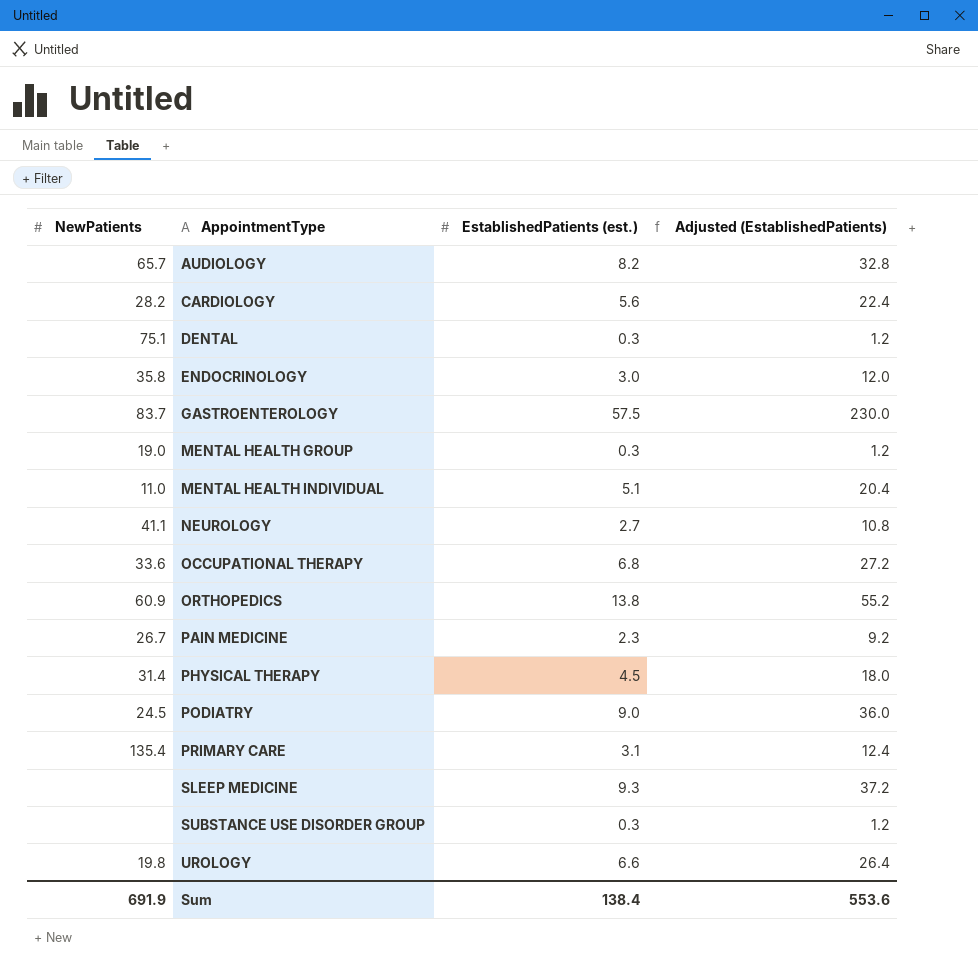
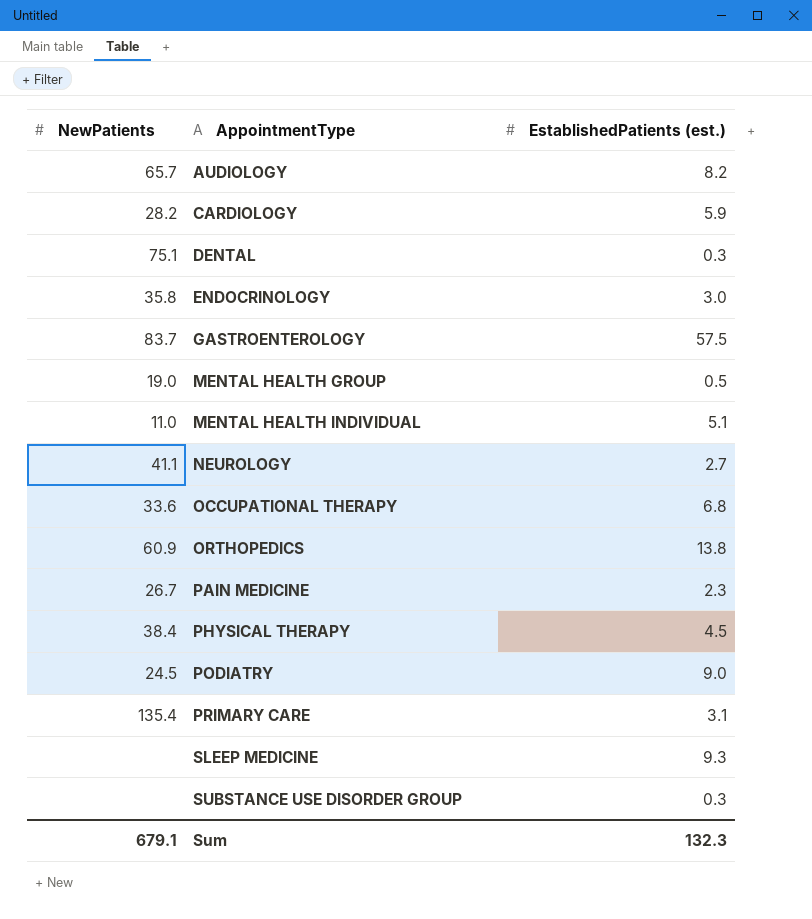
column Adjusted (EstablishedPatients) | formula: [EstablishedPatients (est.)] * 4 -> none
row UROLOGY: 19.8 | 6.6 | 26.4 -> none
CARDIOLOGY | EstablishedPatients (est.): 5.6 -> 5.9
MENTAL HEALTH GROUP | EstablishedPatients (est.): 0.3 -> 0.5
PHYSICAL THERAPY | NewPatients: 31.4 -> 38.4
Sum | NewPatients: 691.9 -> 679.1
Sum | EstablishedPatients (est.): 138.4 -> 132.3

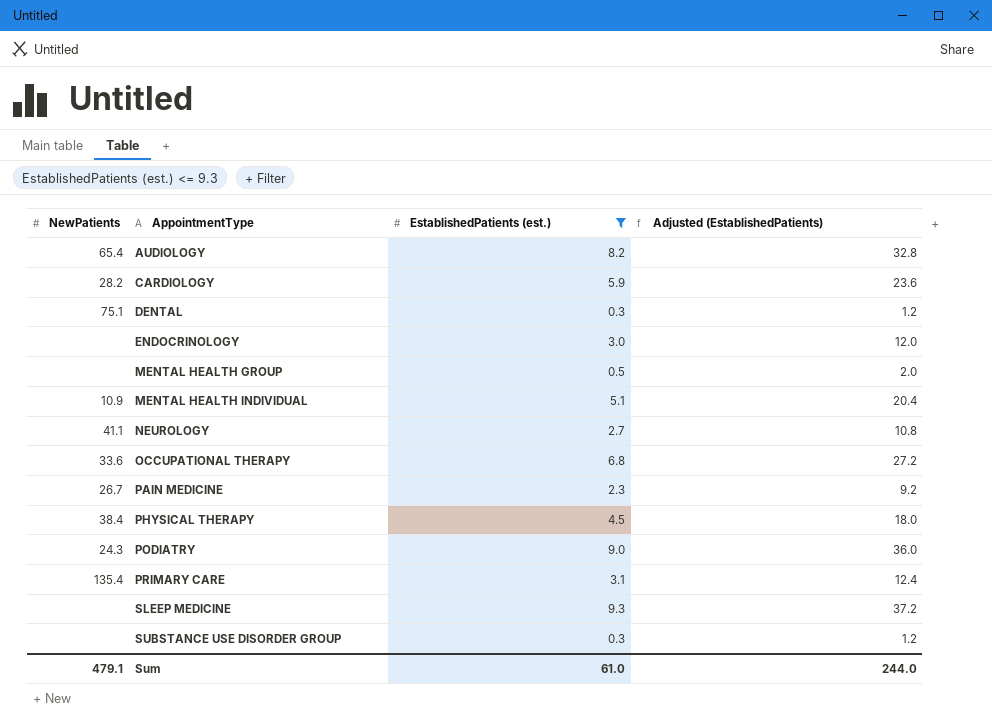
filter: none -> EstablishedPatients (est.) <= 9.3
column Adjusted (EstablishedPatients) | formula: none -> [EstablishedPatients (est.)] * 4
AUDIOLOGY | NewPatients: 65.7 -> 65.4
ENDOCRINOLOGY | NewPatients: 35.8 -> none
MENTAL HEALTH GROUP | NewPatients: 19.0 -> none
MENTAL HEALTH INDIVIDUAL | NewPatients: 11.0 -> 10.9
PODIATRY | NewPatients: 24.5 -> 24.3
Sum | NewPatients: 679.1 -> 479.1
Sum | EstablishedPatients (est.): 132.3 -> 61.0

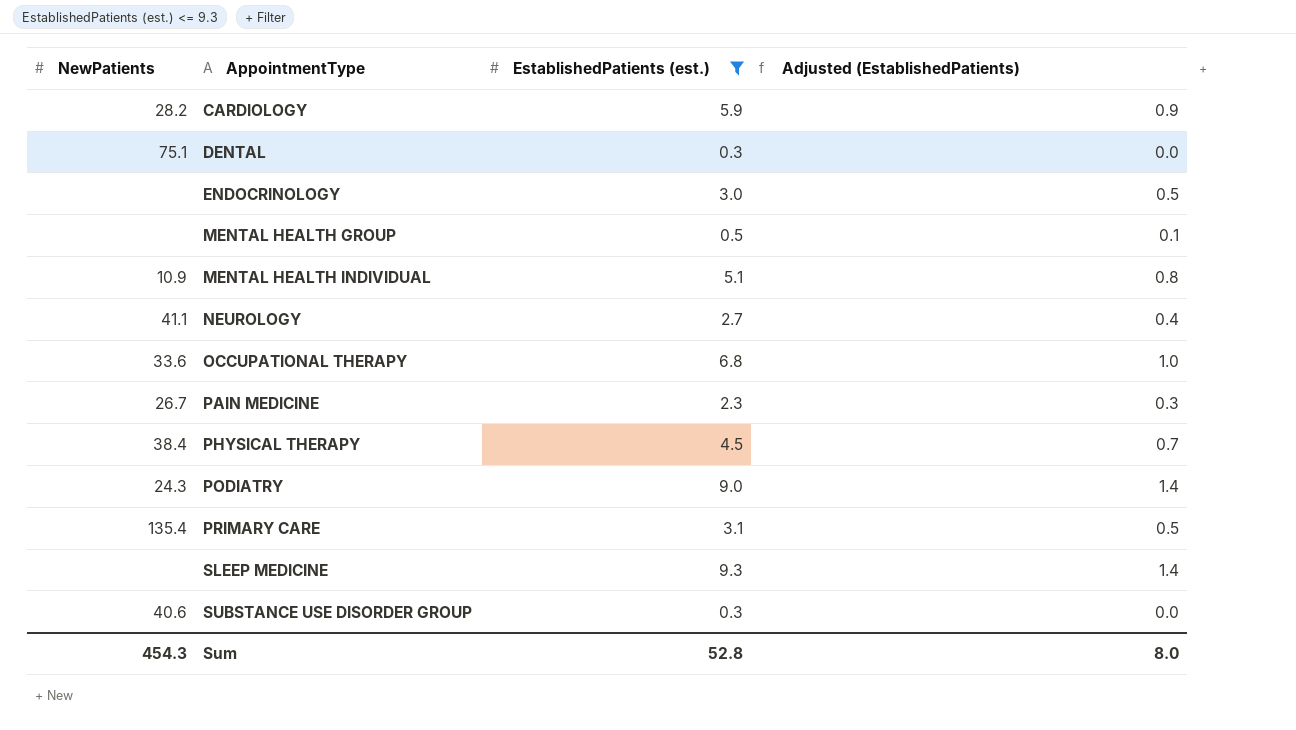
column Adjusted (EstablishedPatients) | formula: [EstablishedPatients (est.)] * 4 -> [EstablishedPatients (est.)] * 0.15
row AUDIOLOGY: 65.4 | 8.2 | 32.8 -> none
SUBSTANCE USE DISORDER GROUP | NewPatients: none -> 40.6
Sum | NewPatients: 479.1 -> 454.3
Sum | EstablishedPatients (est.): 61.0 -> 52.8
Sum | Adjusted (EstablishedPatients): 244.0 -> 8.0

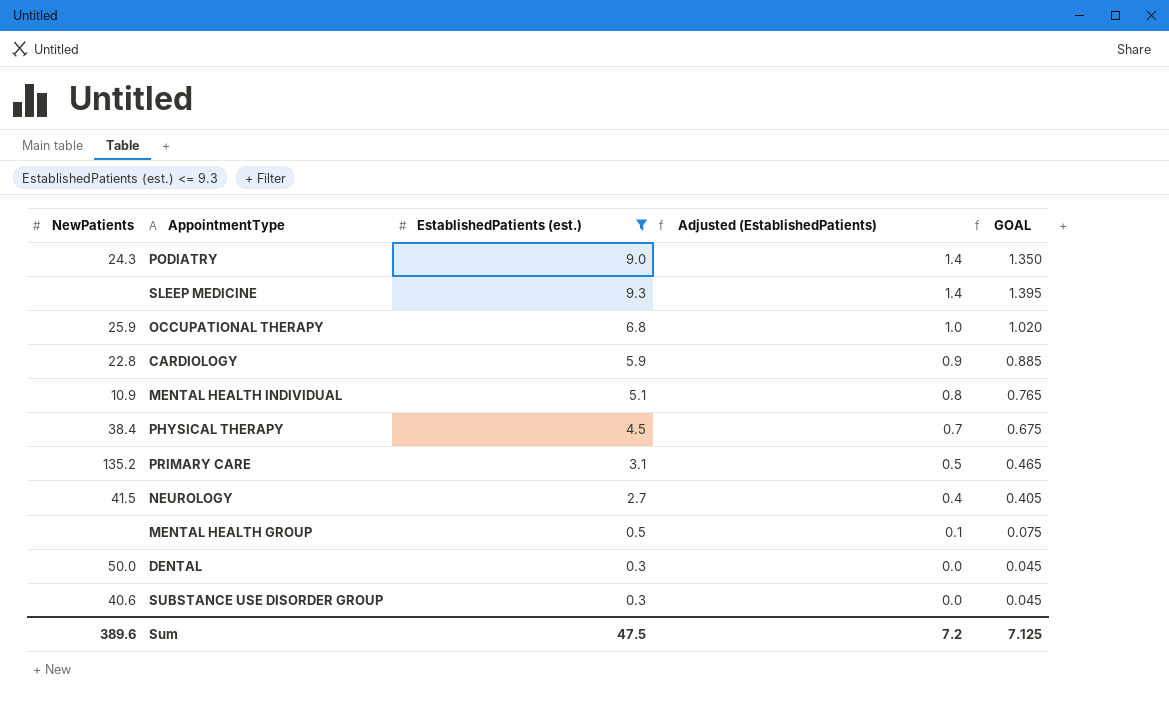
row order: AppointmentType ascending -> Adjusted (EstablishedPatients) descending
column GOAL | formula: none -> [EstablishedPatients (est.)] * 0.15
row ENDOCRINOLOGY: none | 3.0 | 0.5 -> none
row PAIN MEDICINE: 26.7 | 2.3 | 0.3 -> none
OCCUPATIONAL THERAPY | NewPatients: 33.6 -> 25.9
CARDIOLOGY | NewPatients: 28.2 -> 22.8
PRIMARY CARE | NewPatients: 135.4 -> 135.2
NEUROLOGY | NewPatients: 41.1 -> 41.5
DENTAL | NewPatients: 75.1 -> 50.0
Sum | NewPatients: 454.3 -> 389.6
Sum | EstablishedPatients (est.): 52.8 -> 47.5
Sum | Adjusted (EstablishedPatients): 8.0 -> 7.2

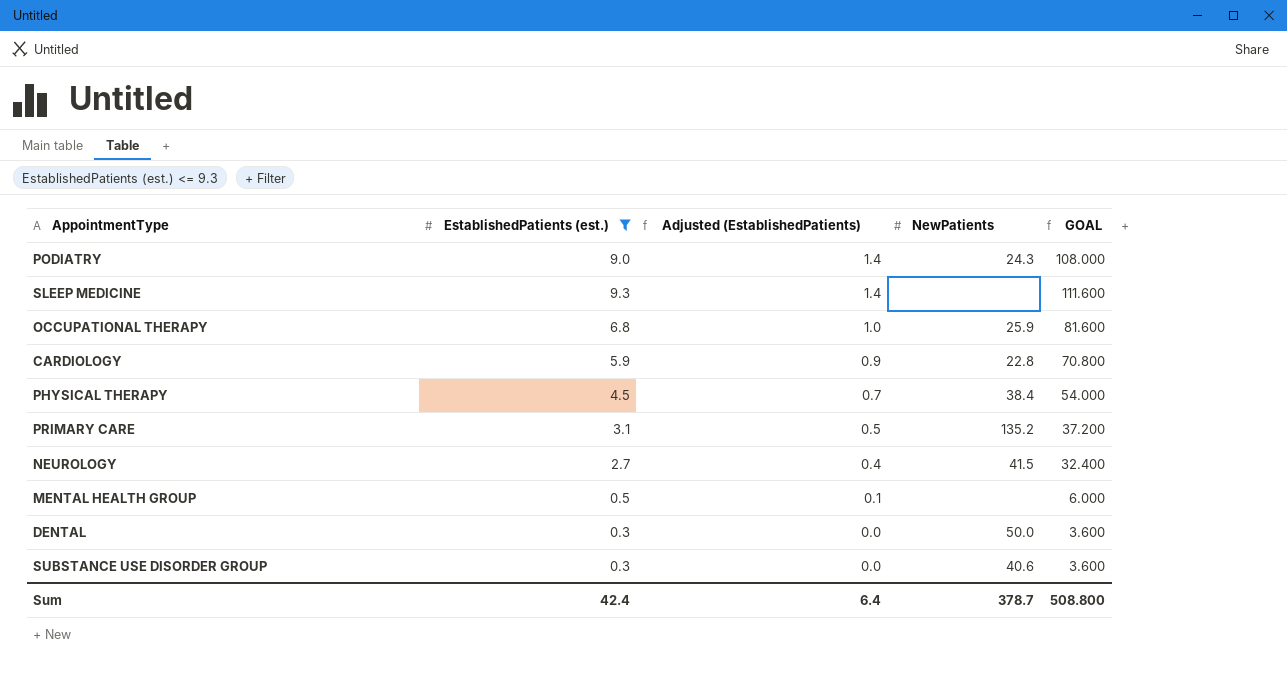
column NewPatients | position: 1 -> 4
column GOAL | formula: [EstablishedPatients (est.)] * 0.15 -> [EstablishedPatients (est.)] * 12
row MENTAL HEALTH INDIVIDUAL: 10.9 | 5.1 | 0.8 | 0.765 -> none
Sum | EstablishedPatients (est.): 47.5 -> 42.4
Sum | Adjusted (EstablishedPatients): 7.2 -> 6.4
Sum | NewPatients: 389.6 -> 378.7
Sum | GOAL: 7.125 -> 508.800

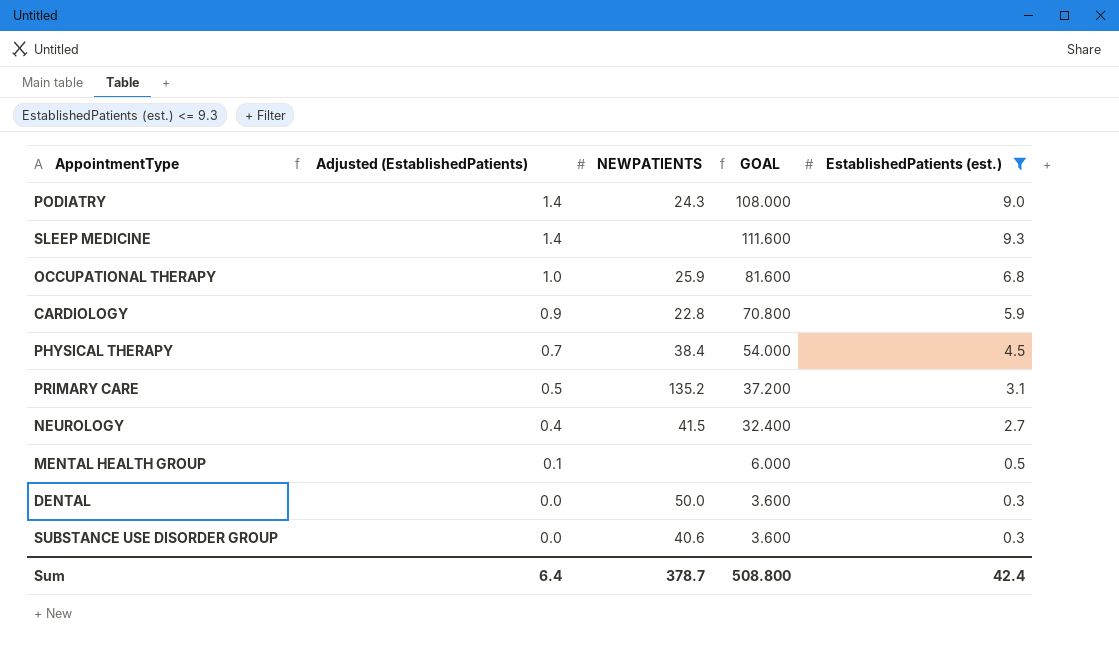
column name: NewPatients -> NEWPATIENTS
column EstablishedPatients (est.) | position: 2 -> 5

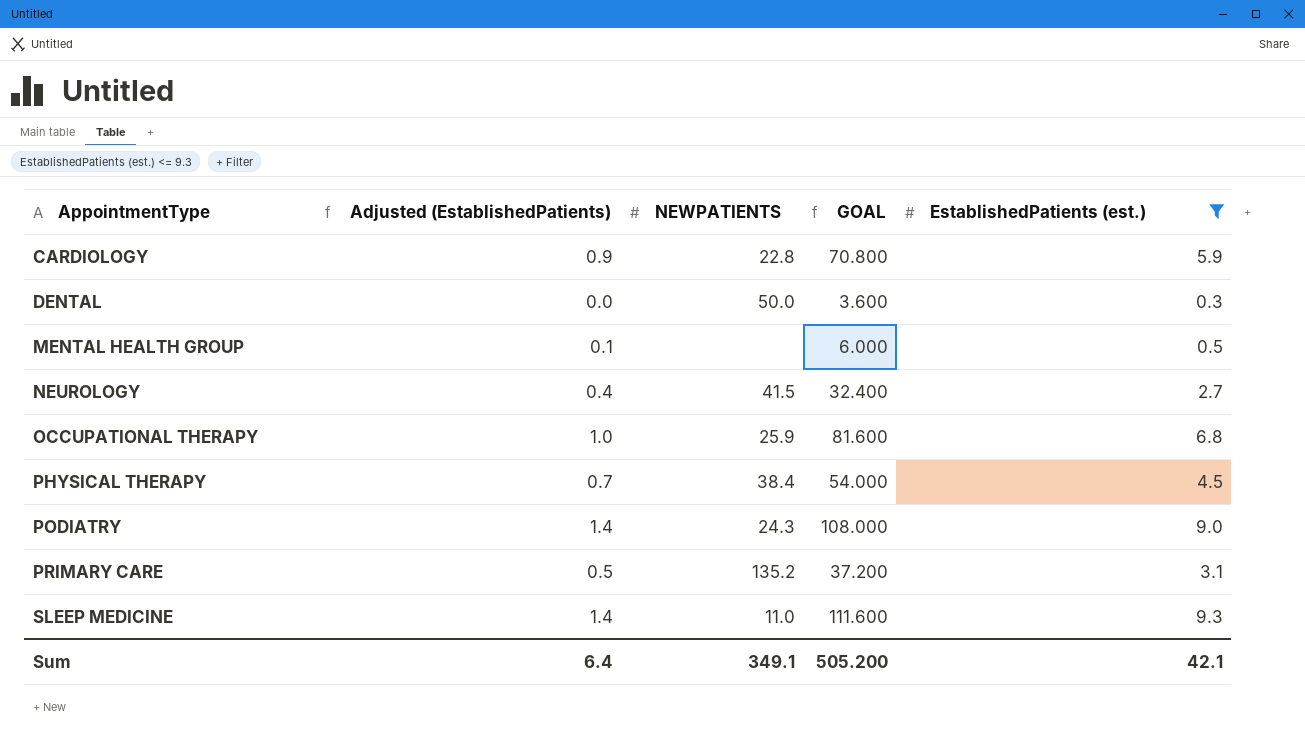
row order: Adjusted (EstablishedPatients) descending -> AppointmentType ascending
row SUBSTANCE USE DISORDER GROUP: 0.0 | 40.6 | 3.600 | 0.3 -> none
SLEEP MEDICINE | NEWPATIENTS: none -> 11.0
Sum | NEWPATIENTS: 378.7 -> 349.1
Sum | GOAL: 508.800 -> 505.200
Sum | EstablishedPatients (est.): 42.4 -> 42.1

